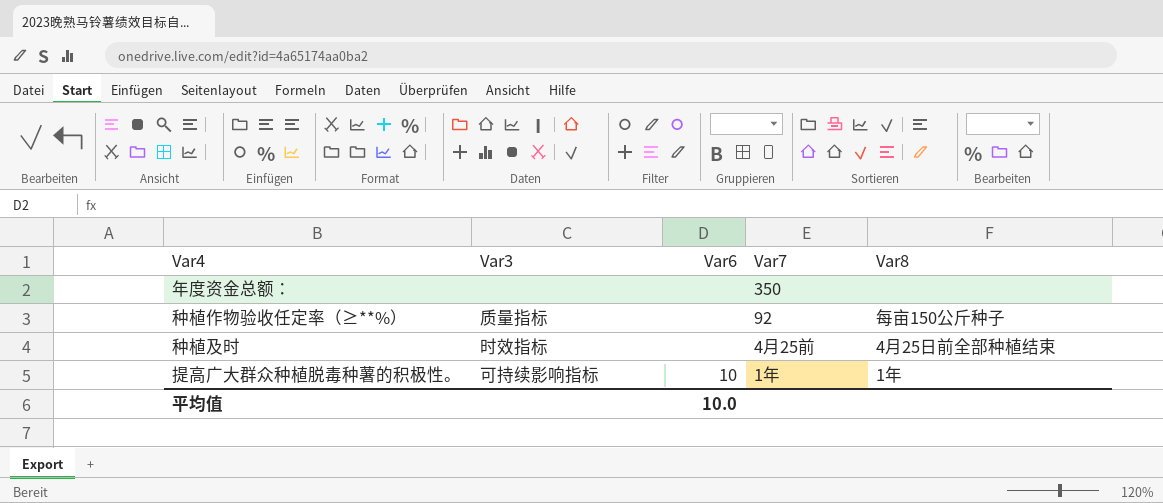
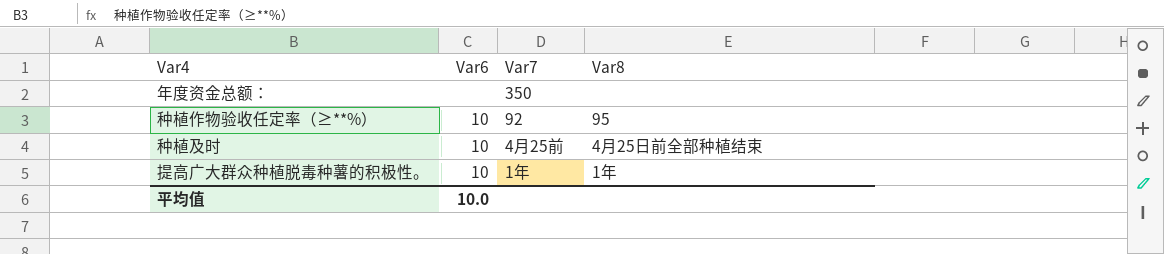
column Var3 | position: 2 -> none
种植作物验收任定率（≥**%） | Var6: none -> 10
种植作物验收任定率（≥**%） | Var8: 每亩150公斤种子 -> 95
种植及时 | Var6: none -> 10

